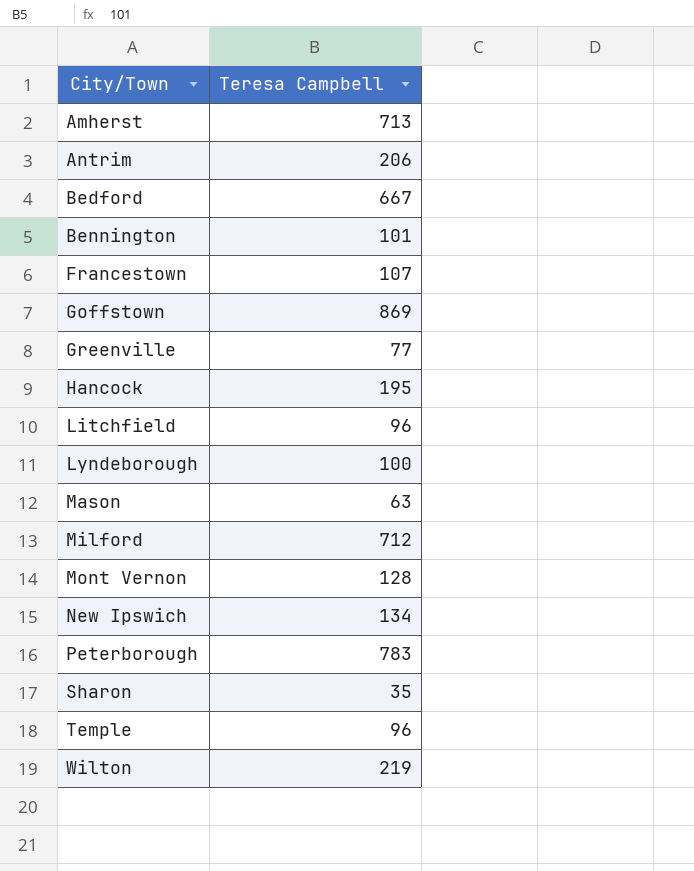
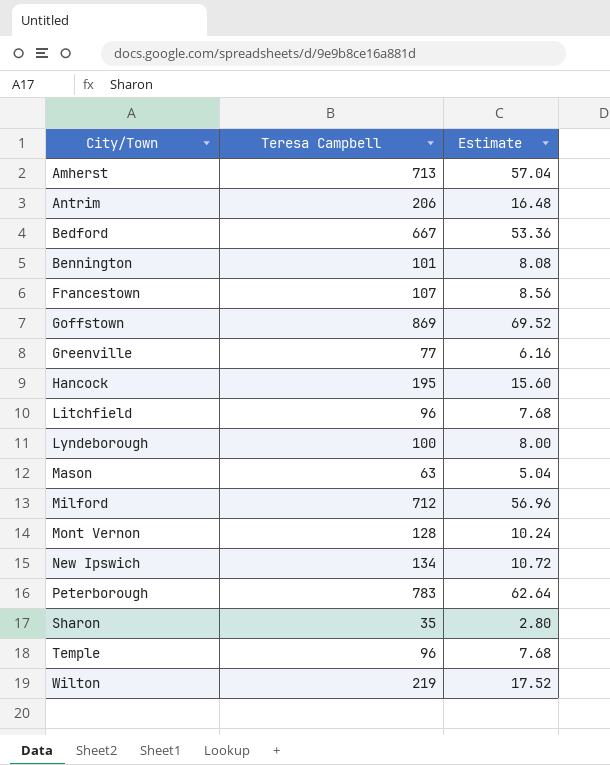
column Estimate | formula: none -> [Teresa Campbell] * 0.08

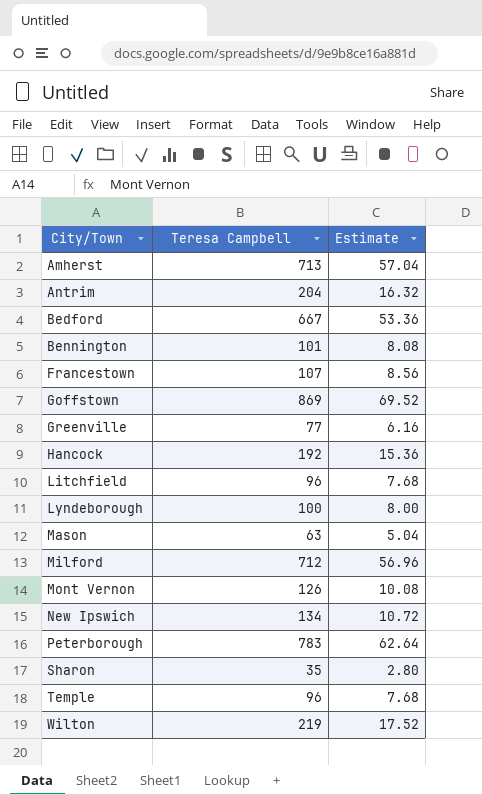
Antrim | Teresa Campbell: 206 -> 204
Antrim | Estimate: 16.48 -> 16.32
Hancock | Teresa Campbell: 195 -> 192
Hancock | Estimate: 15.60 -> 15.36
Mont Vernon | Teresa Campbell: 128 -> 126
Mont Vernon | Estimate: 10.24 -> 10.08

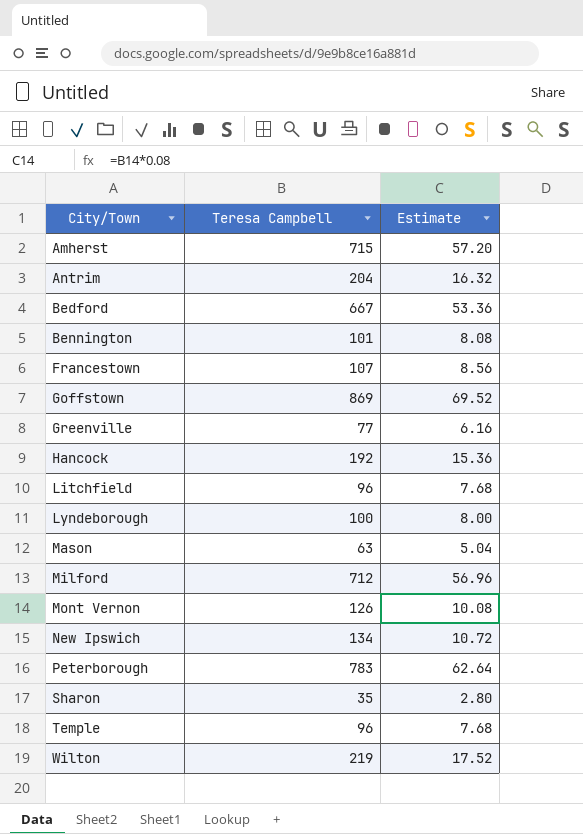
Amherst | Teresa Campbell: 713 -> 715
Amherst | Estimate: 57.04 -> 57.20

